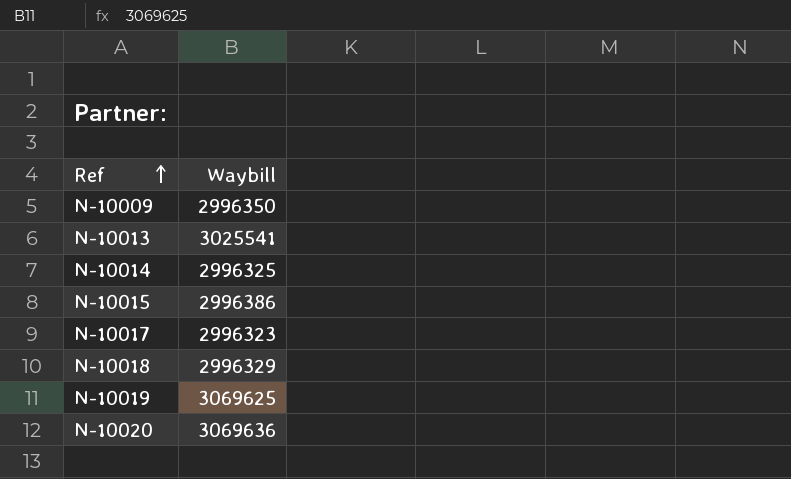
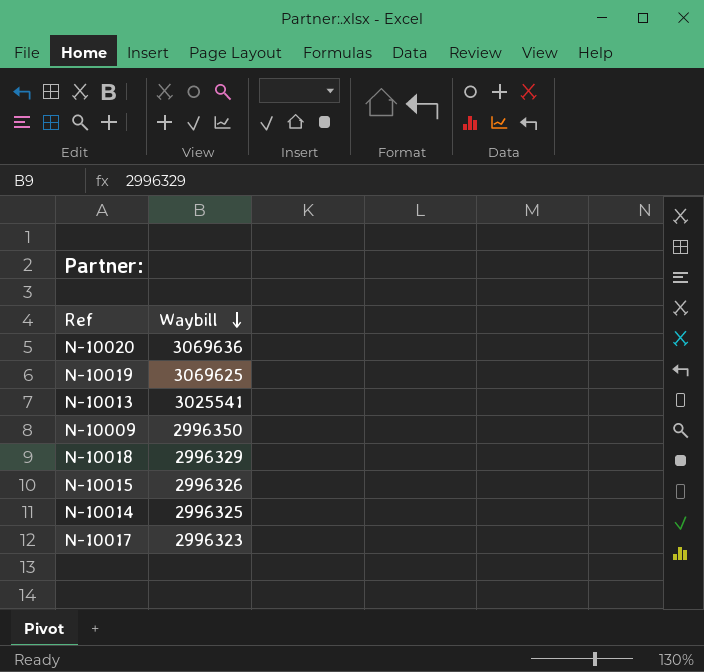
row order: Ref ascending -> Waybill descending
N-10015 | Waybill: 2996386 -> 2996326

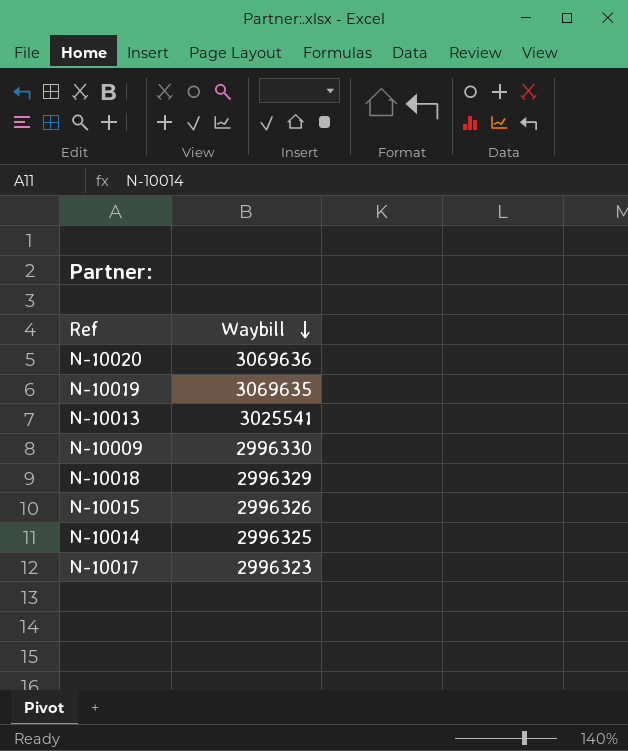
N-10019 | Waybill: 3069625 -> 3069635
N-10009 | Waybill: 2996350 -> 2996330

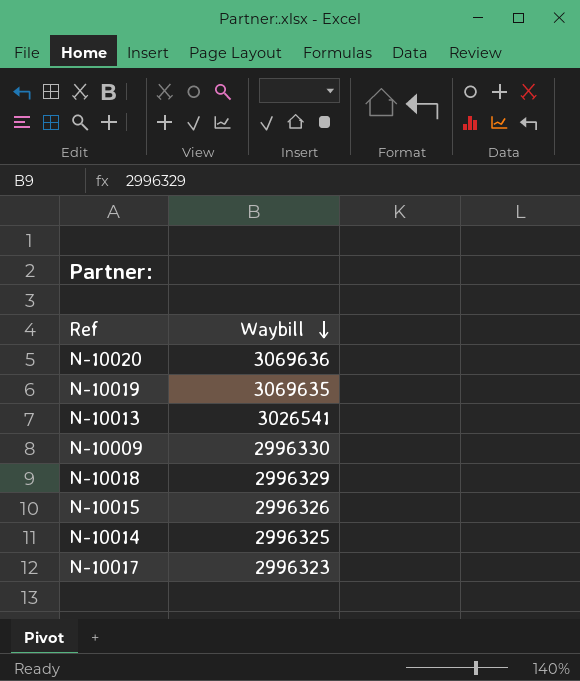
N-10013 | Waybill: 3025541 -> 3026541

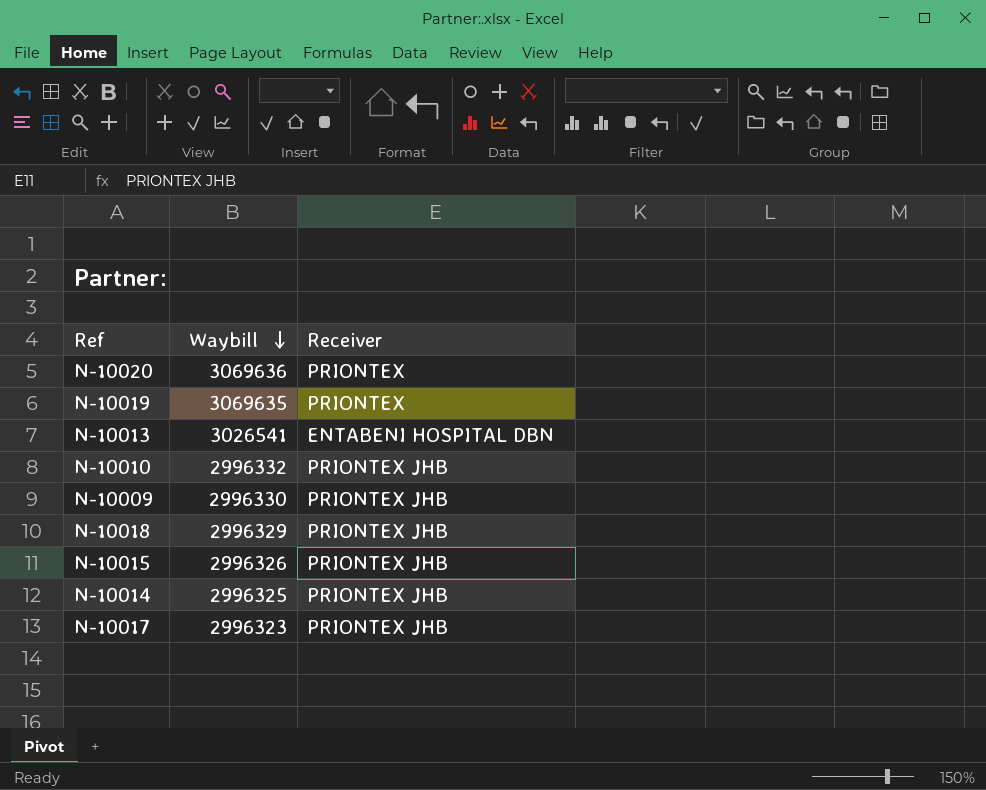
column Receiver | position: none -> 3
row N-10010: none -> 2996332 | PRIONTEX JHB

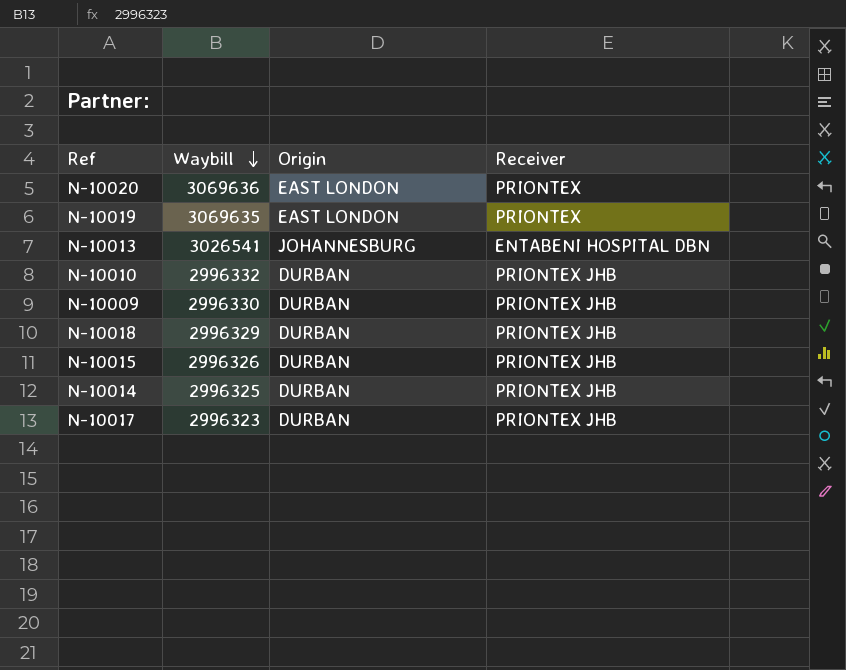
column Origin | position: none -> 3

